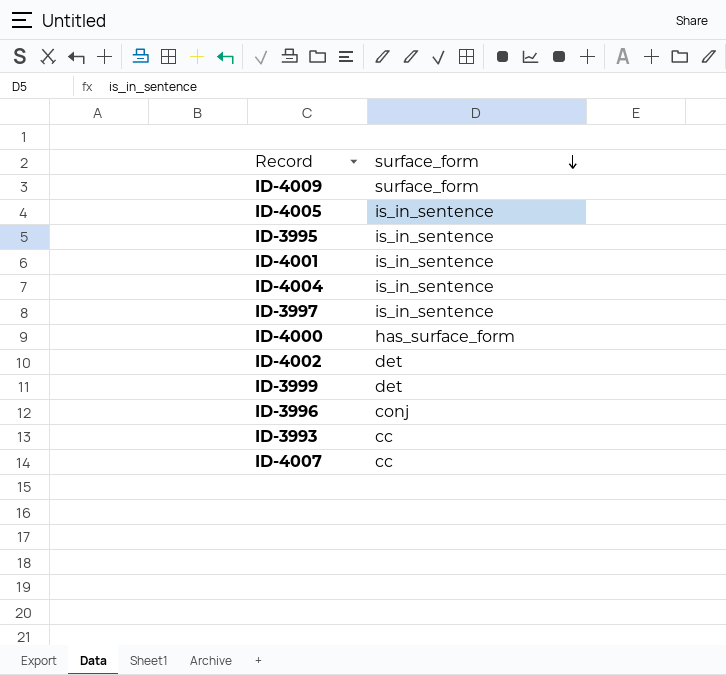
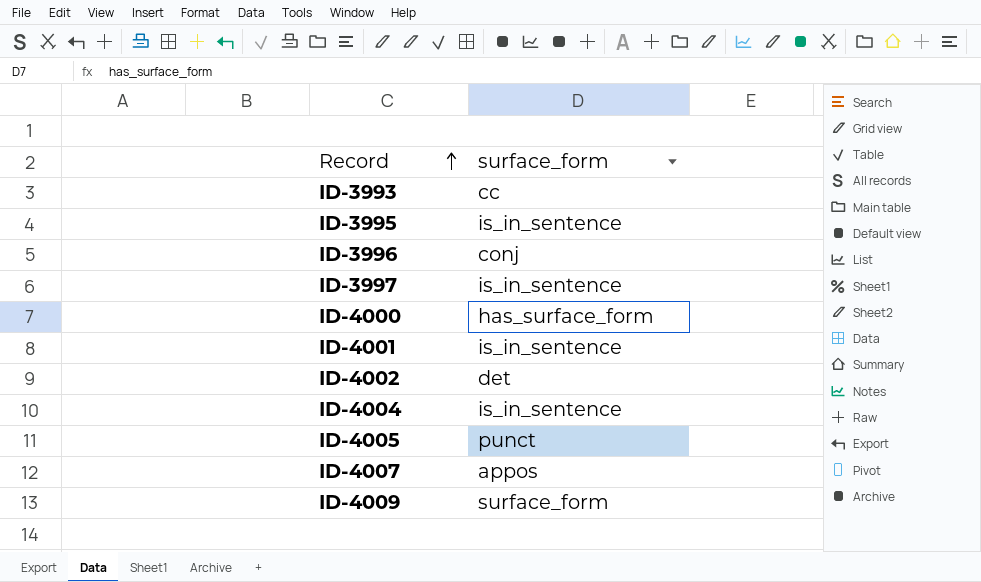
row order: surface_form descending -> Record ascending
row ID-3999: det -> none
ID-4005 | surface_form: is_in_sentence -> punct
ID-4007 | surface_form: cc -> appos

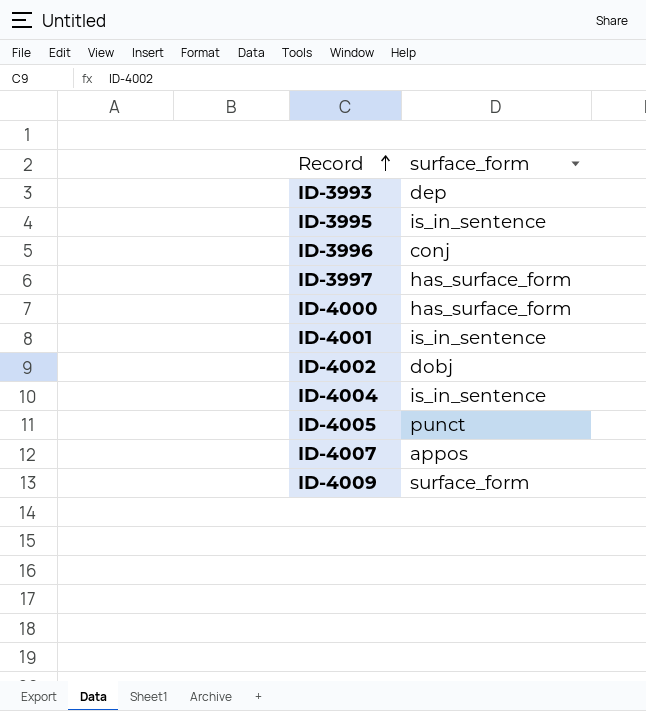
ID-3993 | surface_form: cc -> dep
ID-3997 | surface_form: is_in_sentence -> has_surface_form
ID-4002 | surface_form: det -> dobj

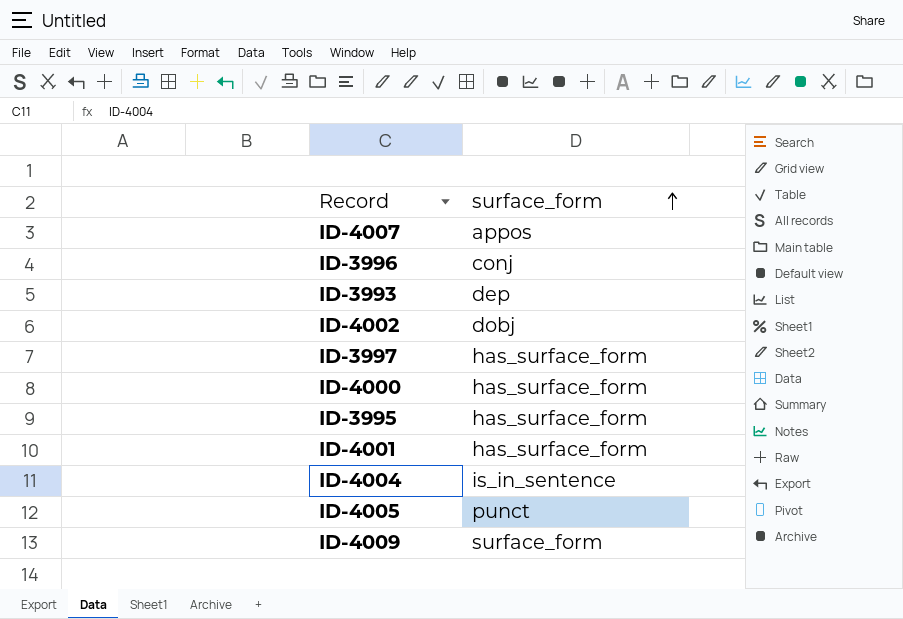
row order: Record ascending -> surface_form ascending
ID-3995 | surface_form: is_in_sentence -> has_surface_form
ID-4001 | surface_form: is_in_sentence -> has_surface_form

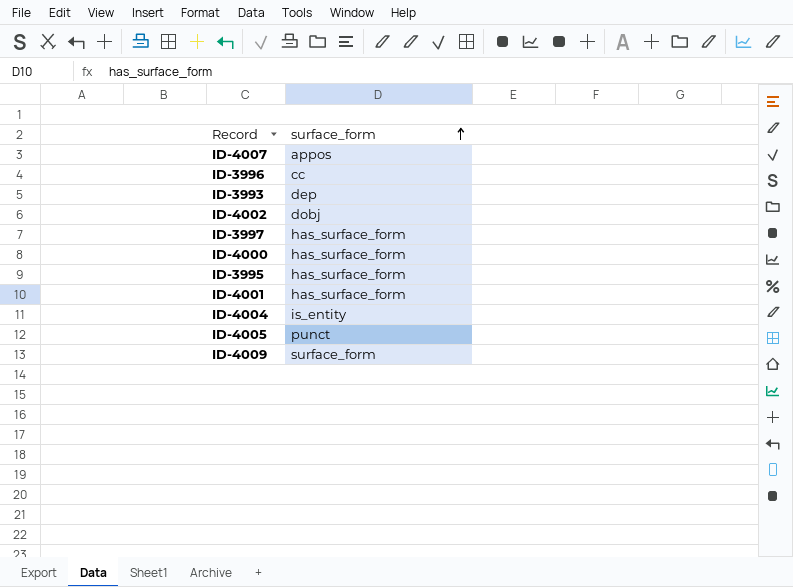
ID-3996 | surface_form: conj -> cc
ID-4004 | surface_form: is_in_sentence -> is_entity

